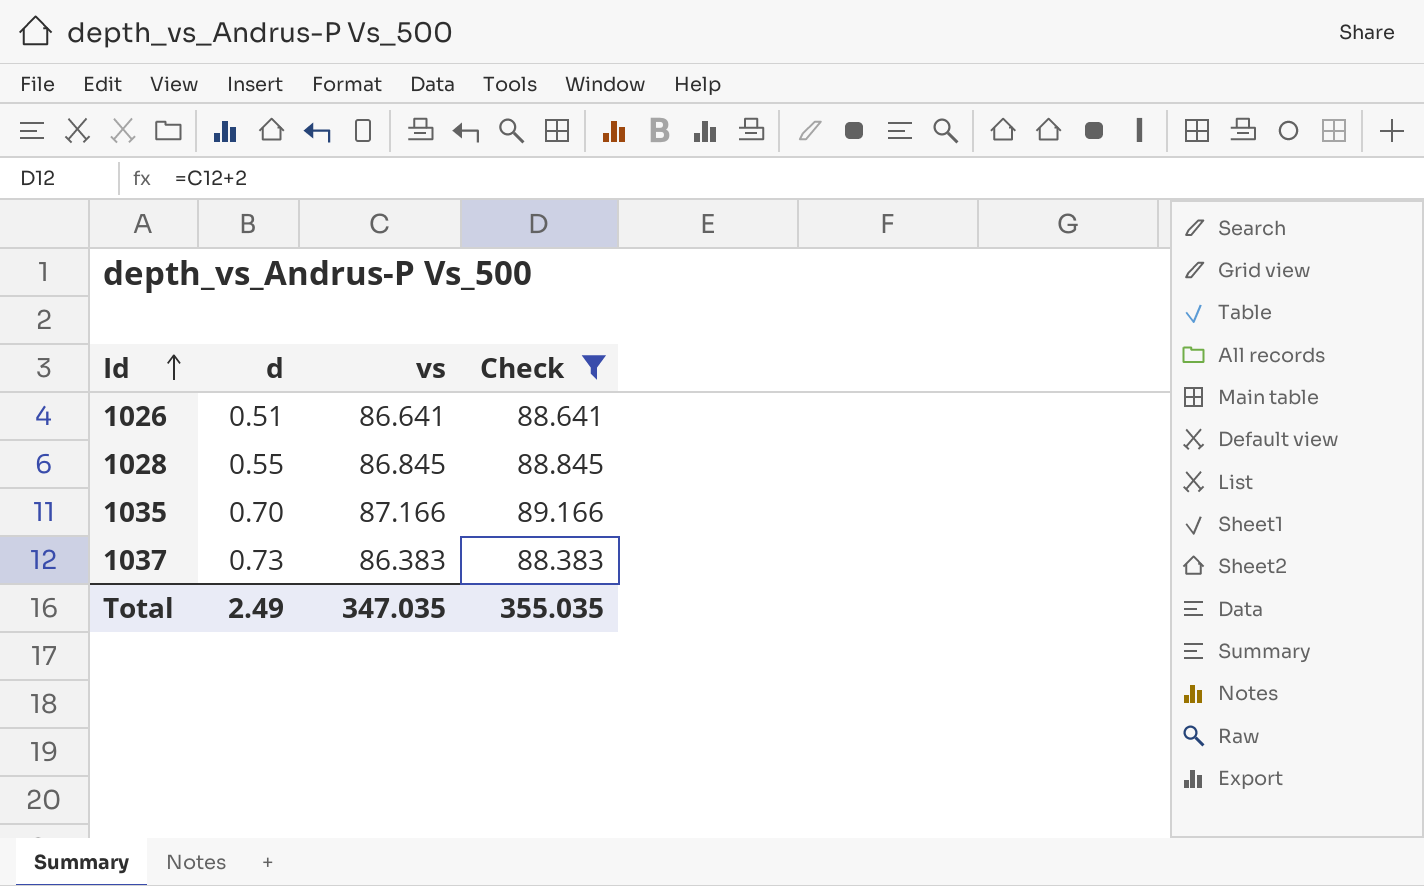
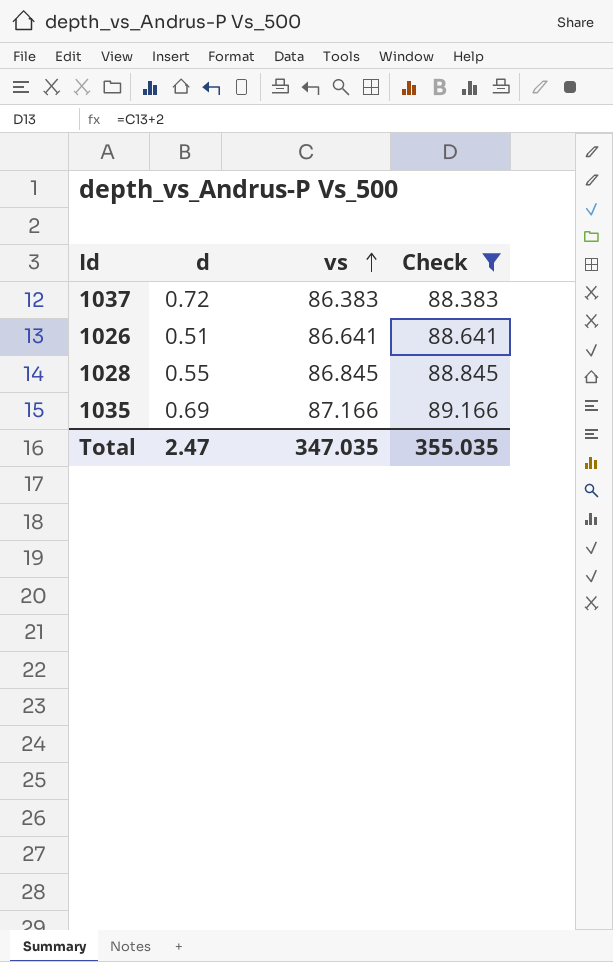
row order: Id ascending -> vs ascending
1037 | d: 0.73 -> 0.72
1035 | d: 0.70 -> 0.69
Total | d: 2.49 -> 2.47

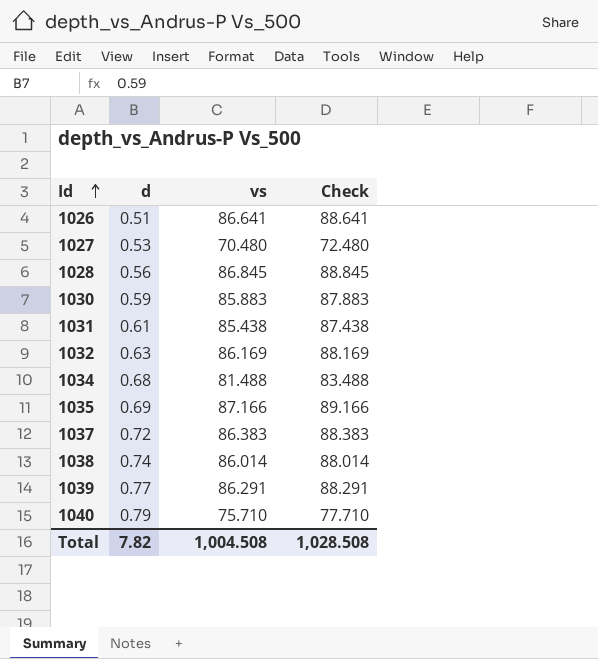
filter: Check >= 88.383 -> none
row order: vs ascending -> Id ascending
1028 | d: 0.55 -> 0.56
Total | d: 2.47 -> 7.82
Total | vs: 347.035 -> 1,004.508
Total | Check: 355.035 -> 1,028.508

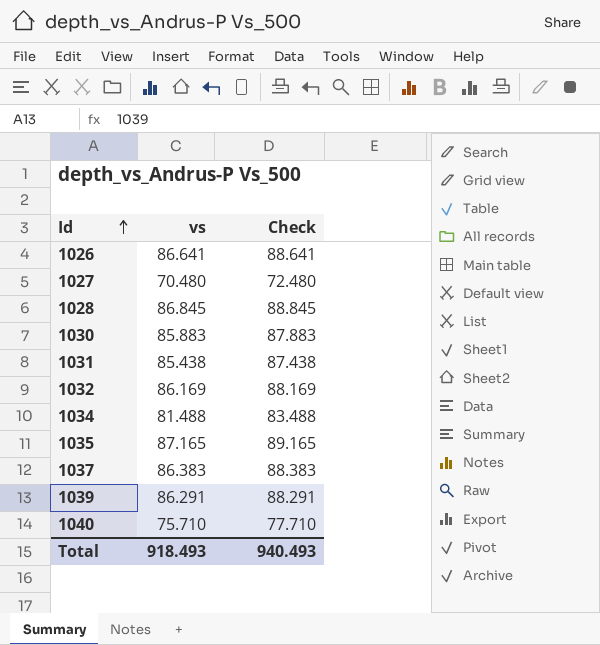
column d | position: 2 -> none
row 1038: 0.74 | 86.014 | 88.014 -> none
1035 | vs: 87.166 -> 87.165
1035 | Check: 89.166 -> 89.165
Total | vs: 1,004.508 -> 918.493
Total | Check: 1,028.508 -> 940.493

